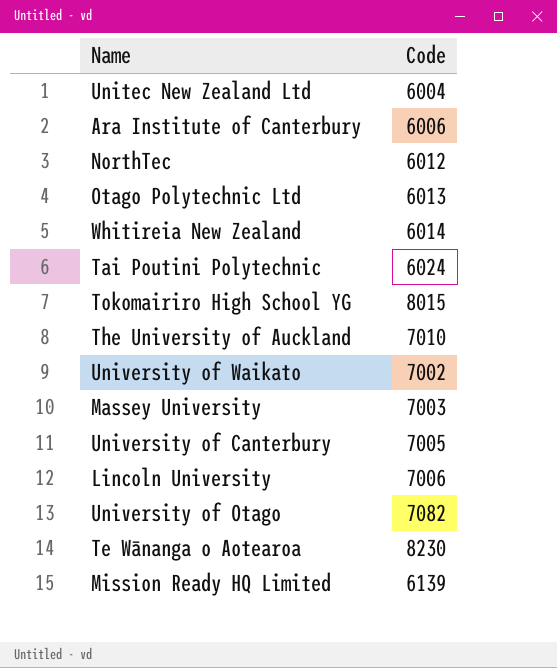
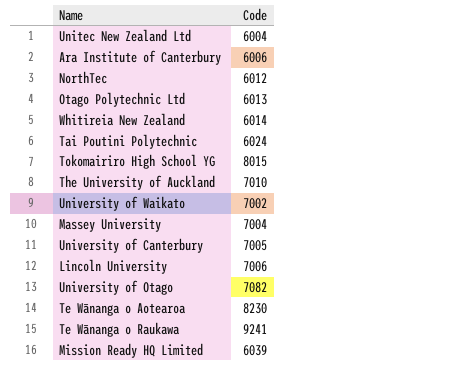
Massey University | Code: 7003 -> 7004
row Te Wānanga o Raukawa: none -> 9241
Mission Ready HQ Limited | Code: 6139 -> 6039

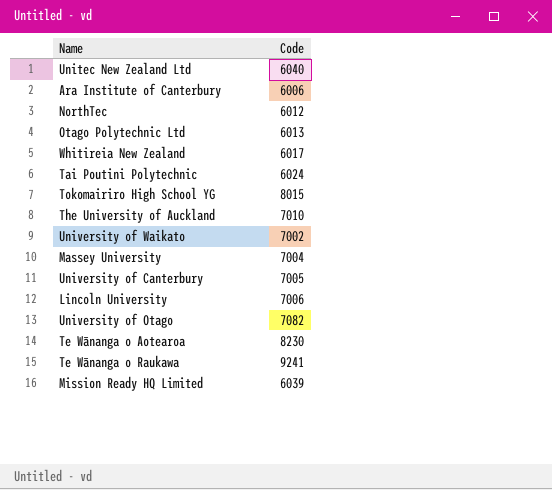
Unitec New Zealand Ltd | Code: 6004 -> 6040
Whitireia New Zealand | Code: 6014 -> 6017

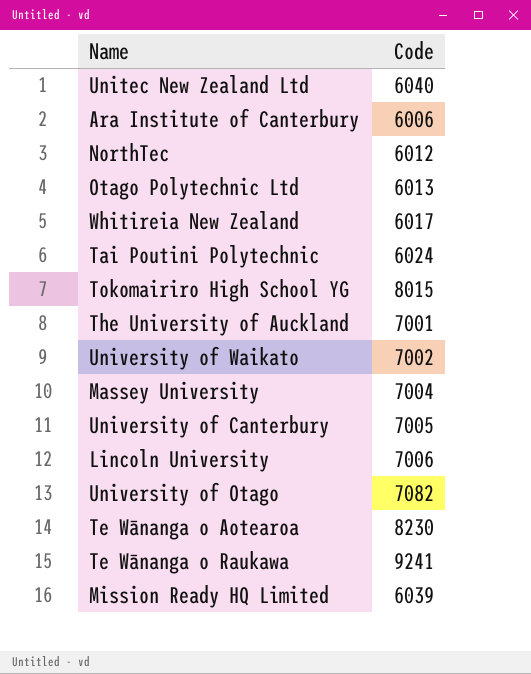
The University of Auckland | Code: 7010 -> 7001

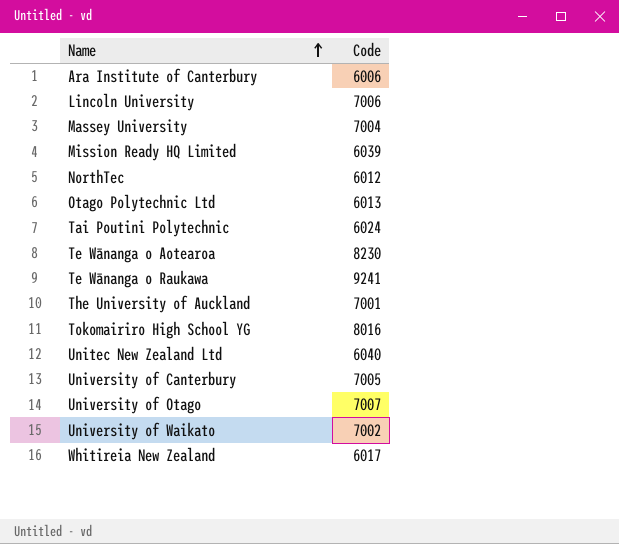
row order: none -> Name ascending
Tokomairiro High School YG | Code: 8015 -> 8016
University of Otago | Code: 7082 -> 7007

